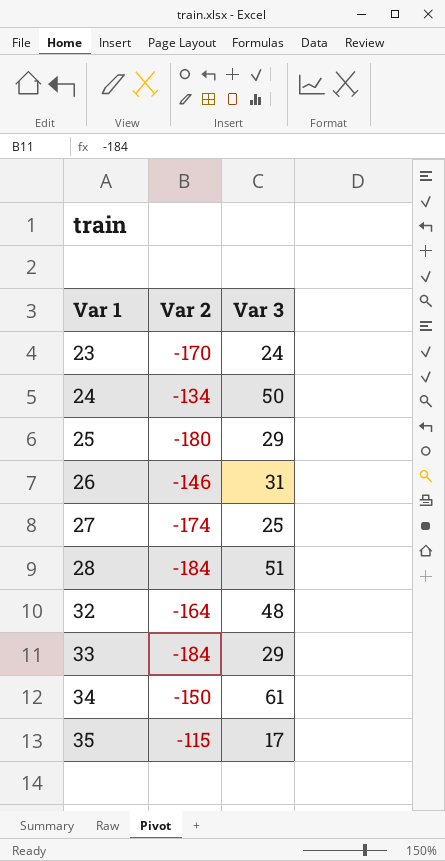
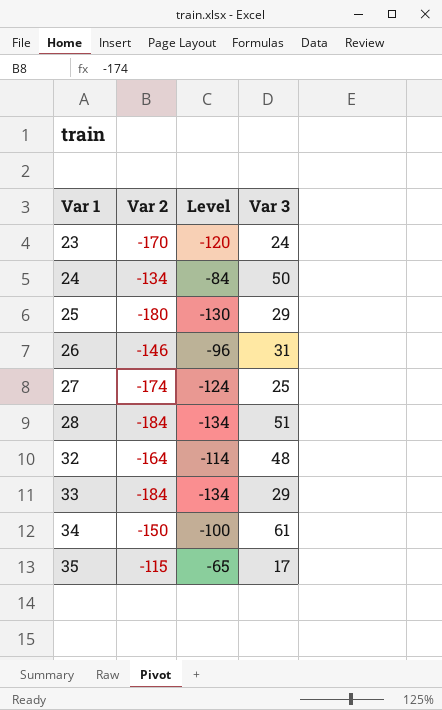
column Level | formula: none -> [Var 2] + 50

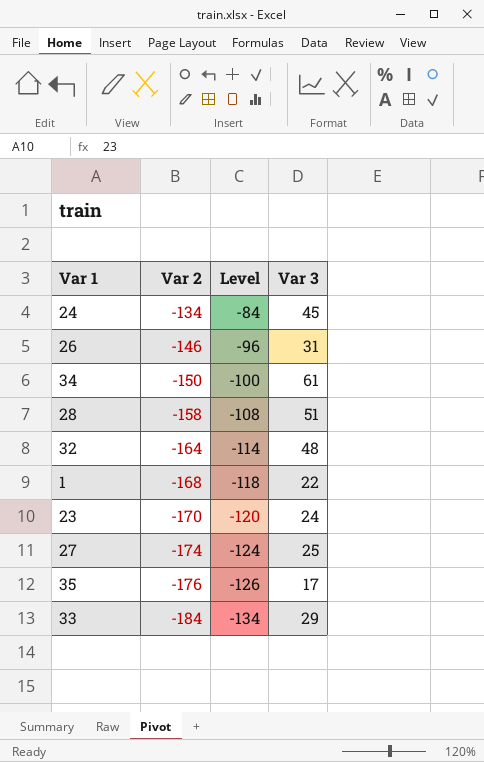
row order: Var 1 ascending -> Var 2 descending
row 25: -180 | -130 | 29 -> none
24 | Var 3: 50 -> 45
28 | Var 2: -184 -> -158
28 | Level: -134 -> -108
row 1: none -> -168 | -118 | 22
35 | Var 2: -115 -> -176
35 | Level: -65 -> -126

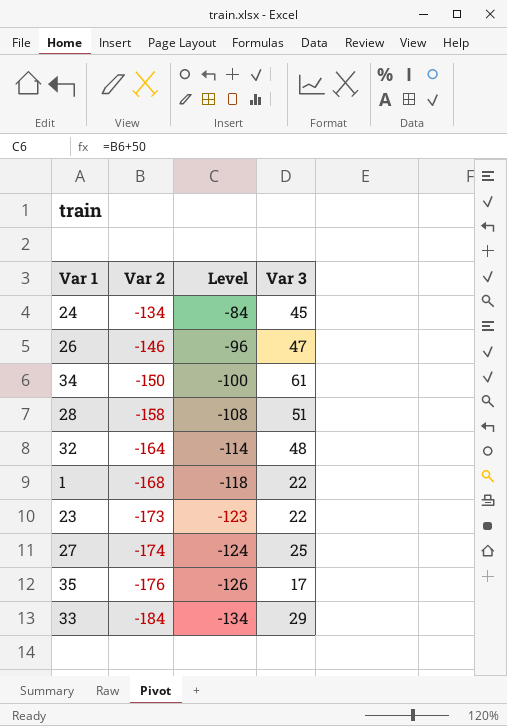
26 | Var 3: 31 -> 47
23 | Var 2: -170 -> -173
23 | Level: -120 -> -123
23 | Var 3: 24 -> 22

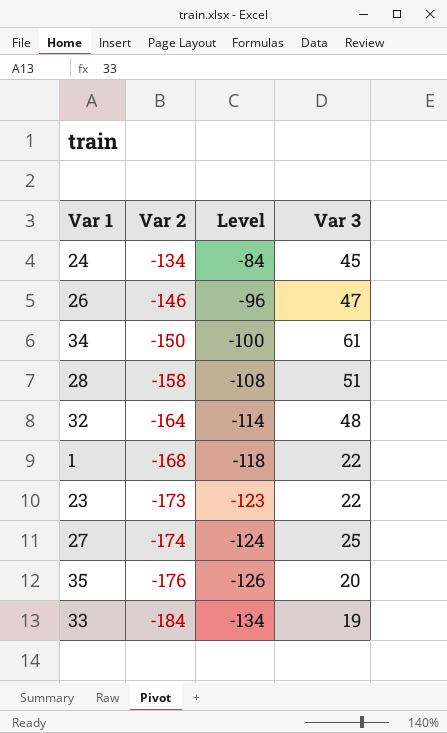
35 | Var 3: 17 -> 20
33 | Var 3: 29 -> 19

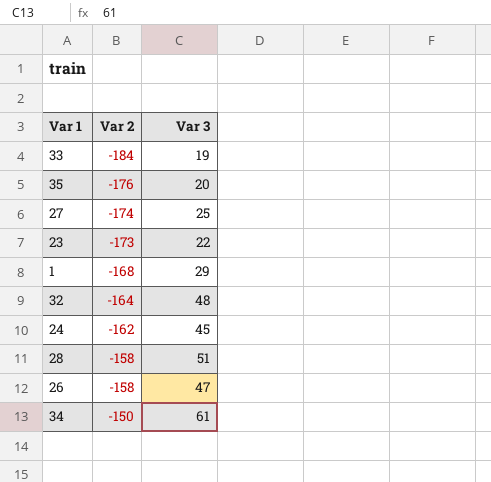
row order: Var 2 descending -> Var 2 ascending
column Level | formula: [Var 2] + 50 -> none
1 | Var 3: 22 -> 29
24 | Var 2: -134 -> -162
26 | Var 2: -146 -> -158

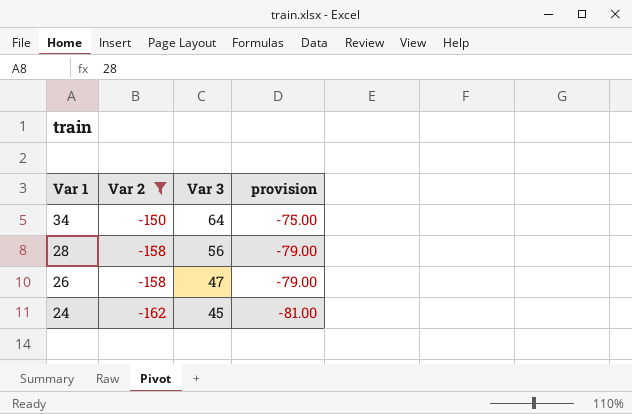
filter: none -> Var 2 >= -162
row order: Var 2 ascending -> Var 1 descending
column provision | formula: none -> [Var 2] * 0.5
34 | Var 3: 61 -> 64
28 | Var 3: 51 -> 56

